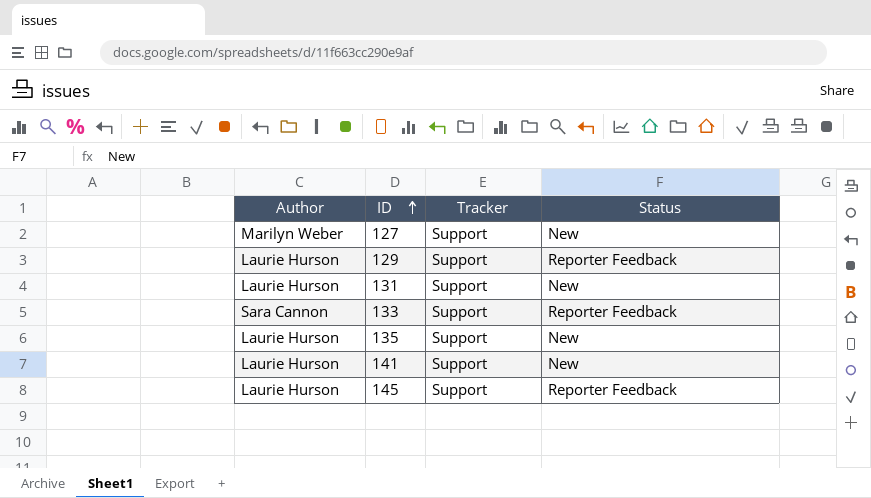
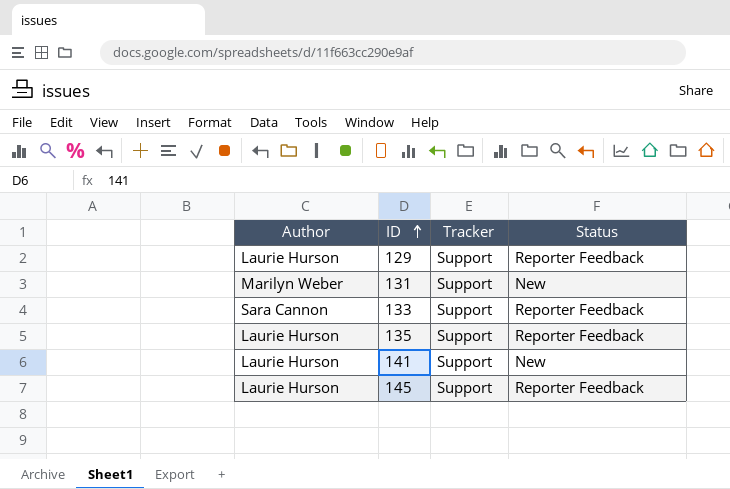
row 127: Marilyn Weber | Support | New -> none
131 | Author: Laurie Hurson -> Marilyn Weber
135 | Status: New -> Reporter Feedback

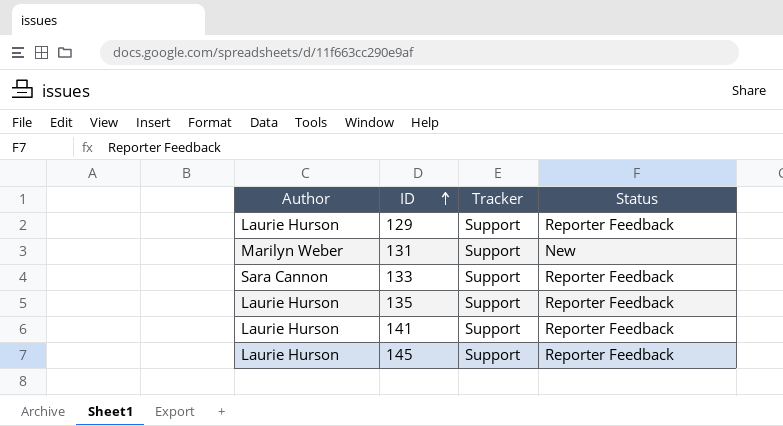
141 | Status: New -> Reporter Feedback

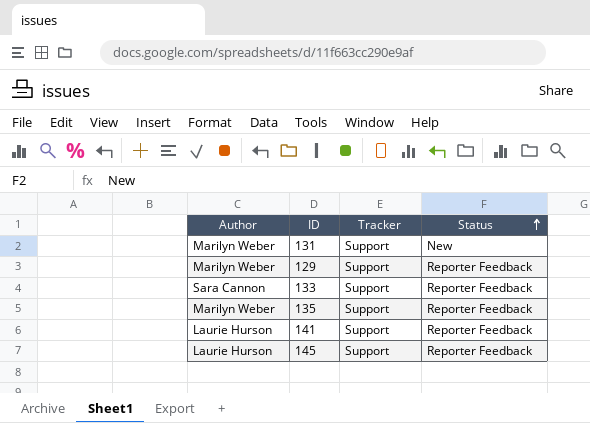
row order: ID ascending -> Status ascending
129 | Author: Laurie Hurson -> Marilyn Weber
135 | Author: Laurie Hurson -> Marilyn Weber

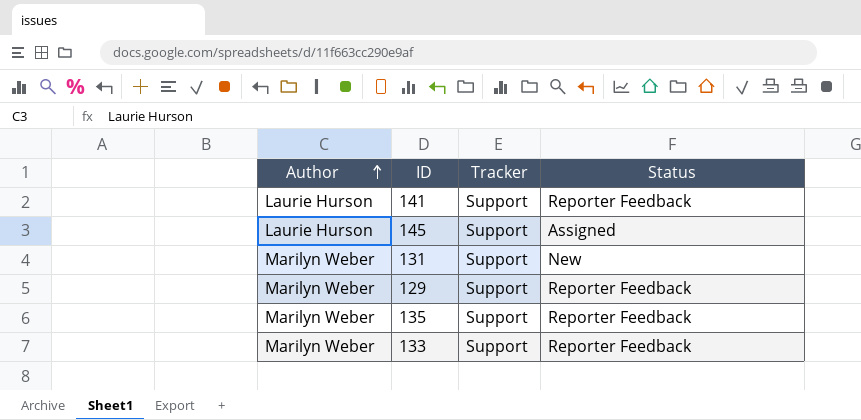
row order: Status ascending -> Author ascending
145 | Status: Reporter Feedback -> Assigned
133 | Author: Sara Cannon -> Marilyn Weber

